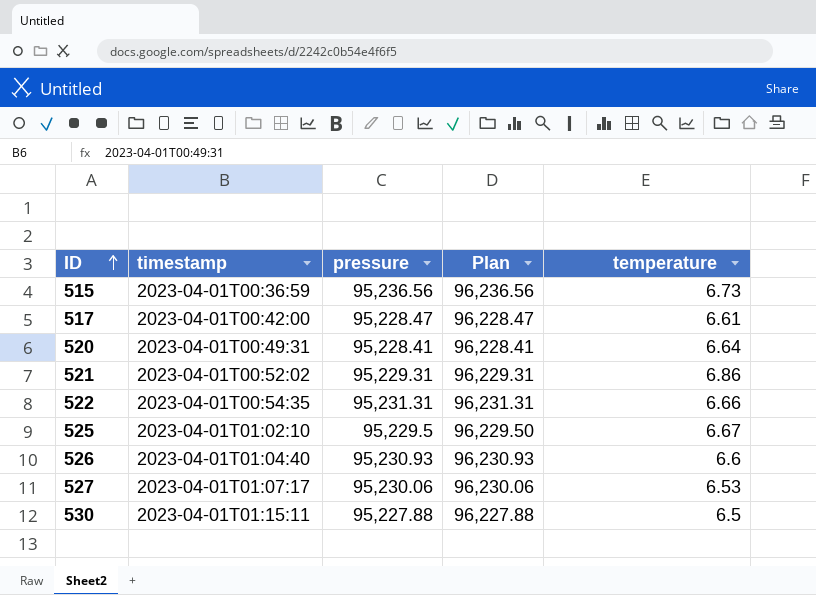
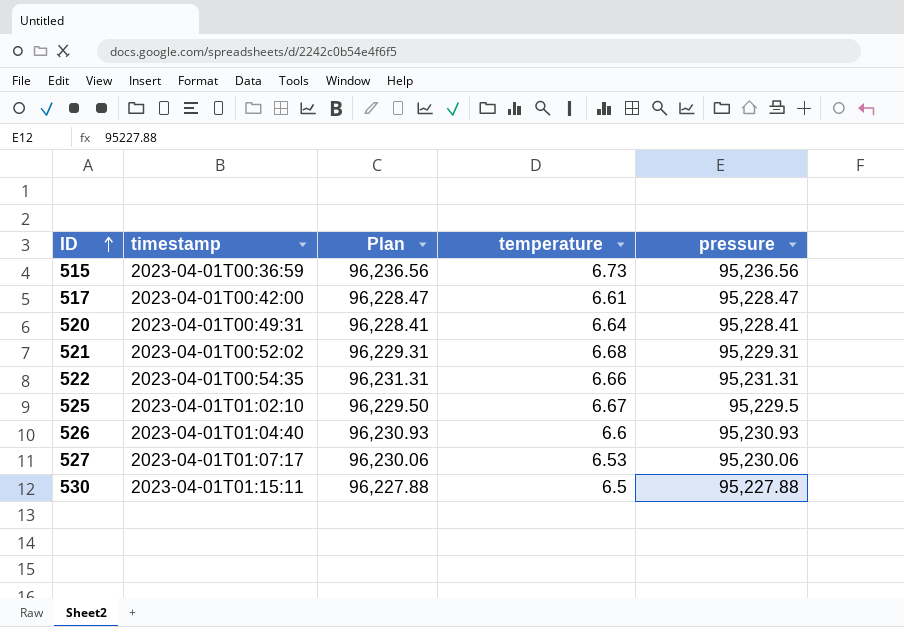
column pressure | position: 3 -> 5
521 | temperature: 6.86 -> 6.68

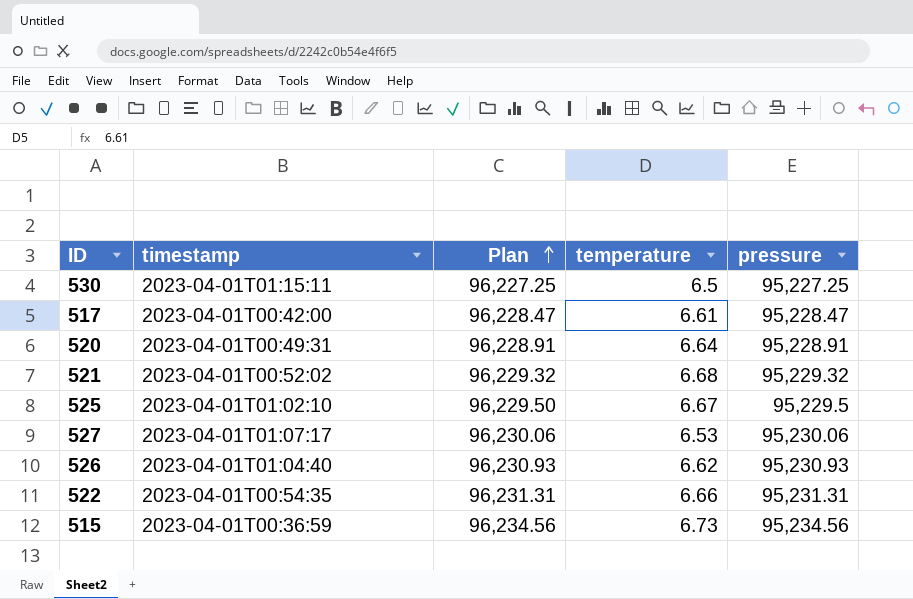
row order: ID ascending -> Plan ascending
530 | Plan: 96,227.88 -> 96,227.25
530 | pressure: 95,227.88 -> 95,227.25
520 | Plan: 96,228.41 -> 96,228.91
520 | pressure: 95,228.41 -> 95,228.91
521 | Plan: 96,229.31 -> 96,229.32
521 | pressure: 95,229.31 -> 95,229.32
526 | temperature: 6.6 -> 6.62
515 | Plan: 96,236.56 -> 96,234.56
515 | pressure: 95,236.56 -> 95,234.56

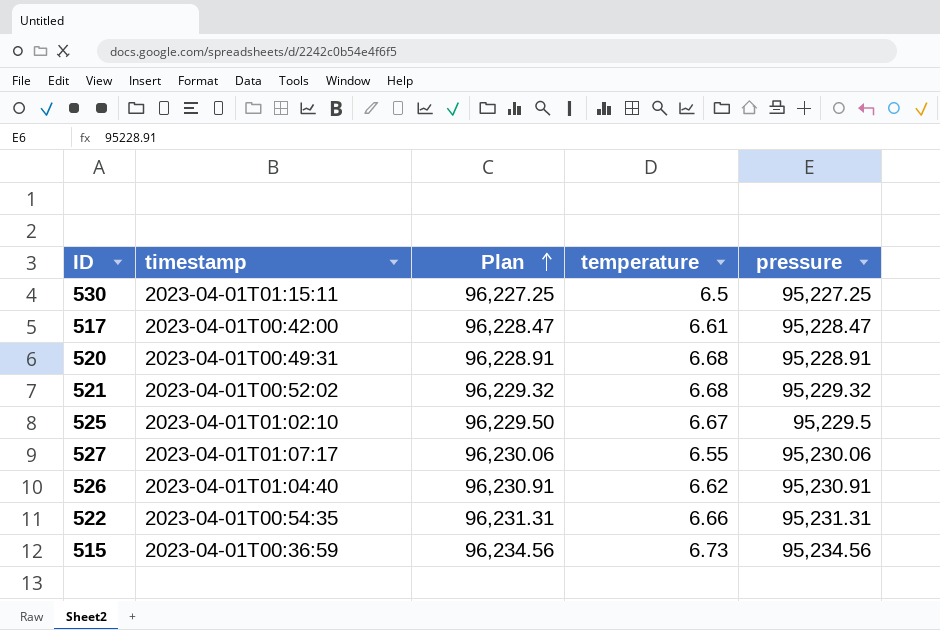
520 | temperature: 6.64 -> 6.68
527 | temperature: 6.53 -> 6.55
526 | Plan: 96,230.93 -> 96,230.91
526 | pressure: 95,230.93 -> 95,230.91

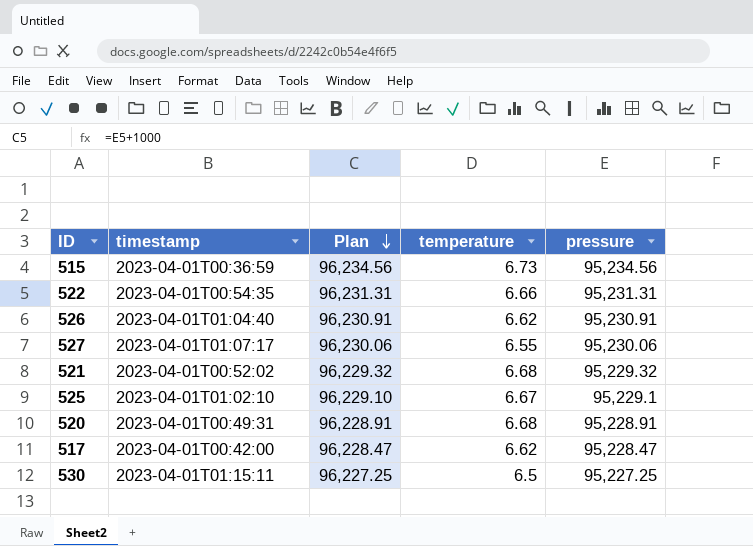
row order: Plan ascending -> Plan descending
525 | Plan: 96,229.50 -> 96,229.10
525 | pressure: 95,229.5 -> 95,229.1
517 | temperature: 6.61 -> 6.62

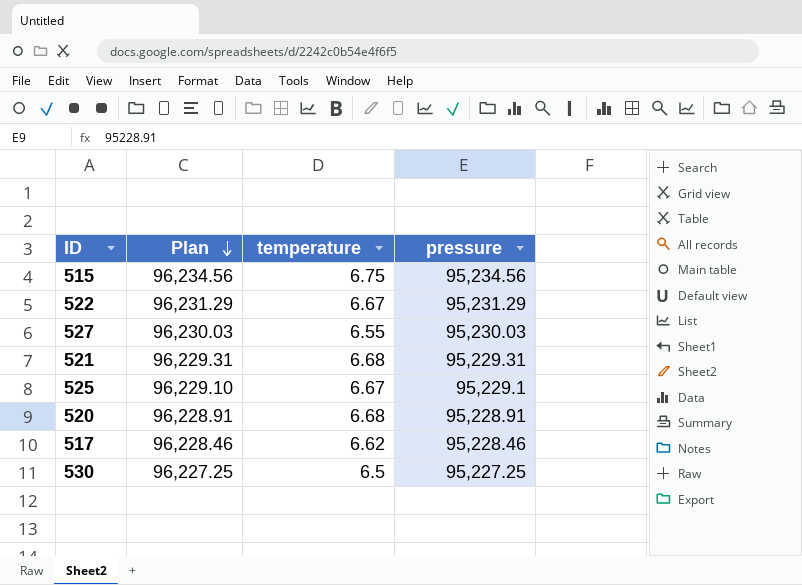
column timestamp | position: 2 -> none
row 526: 2023-04-01T01:04:40 | 96,230.91 | 6.62 | 95,230.91 -> none
515 | temperature: 6.73 -> 6.75
522 | Plan: 96,231.31 -> 96,231.29
522 | temperature: 6.66 -> 6.67
522 | pressure: 95,231.31 -> 95,231.29
527 | Plan: 96,230.06 -> 96,230.03
527 | pressure: 95,230.06 -> 95,230.03
521 | Plan: 96,229.32 -> 96,229.31
521 | pressure: 95,229.32 -> 95,229.31
517 | Plan: 96,228.47 -> 96,228.46
517 | pressure: 95,228.47 -> 95,228.46

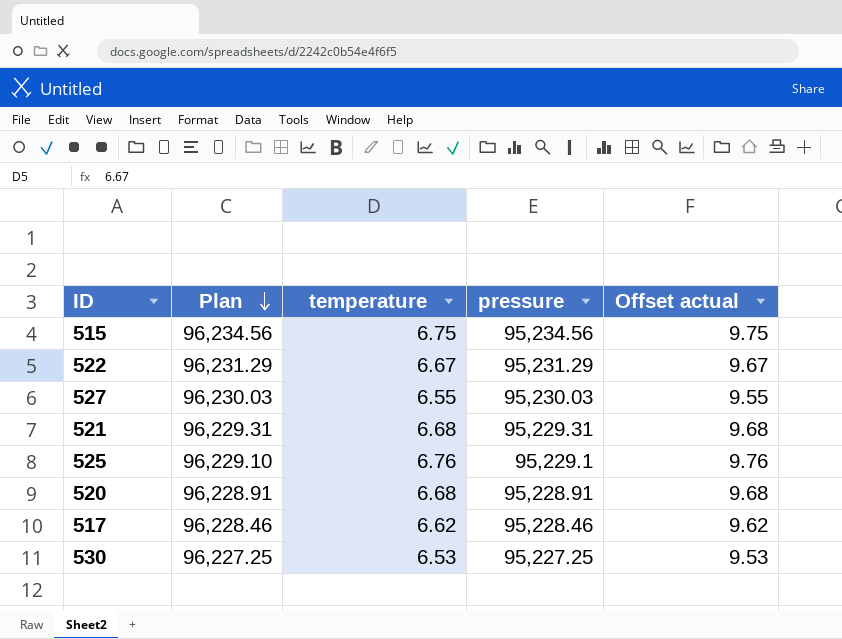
column Offset actual | formula: none -> [temperature] + 3
525 | temperature: 6.67 -> 6.76
530 | temperature: 6.5 -> 6.53

